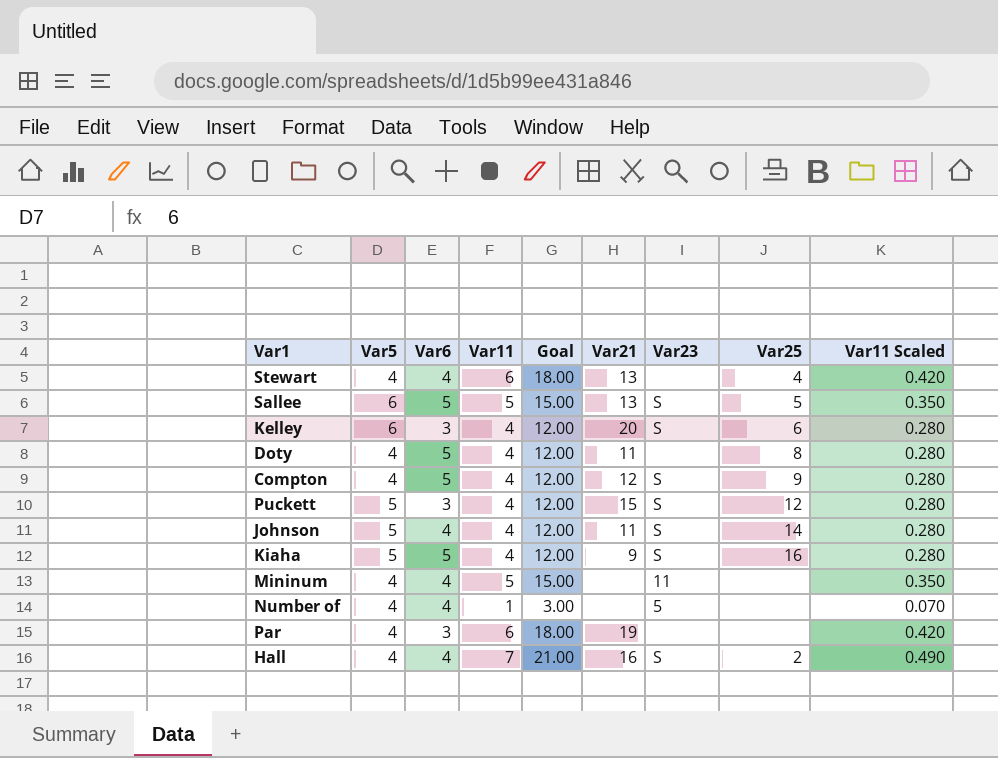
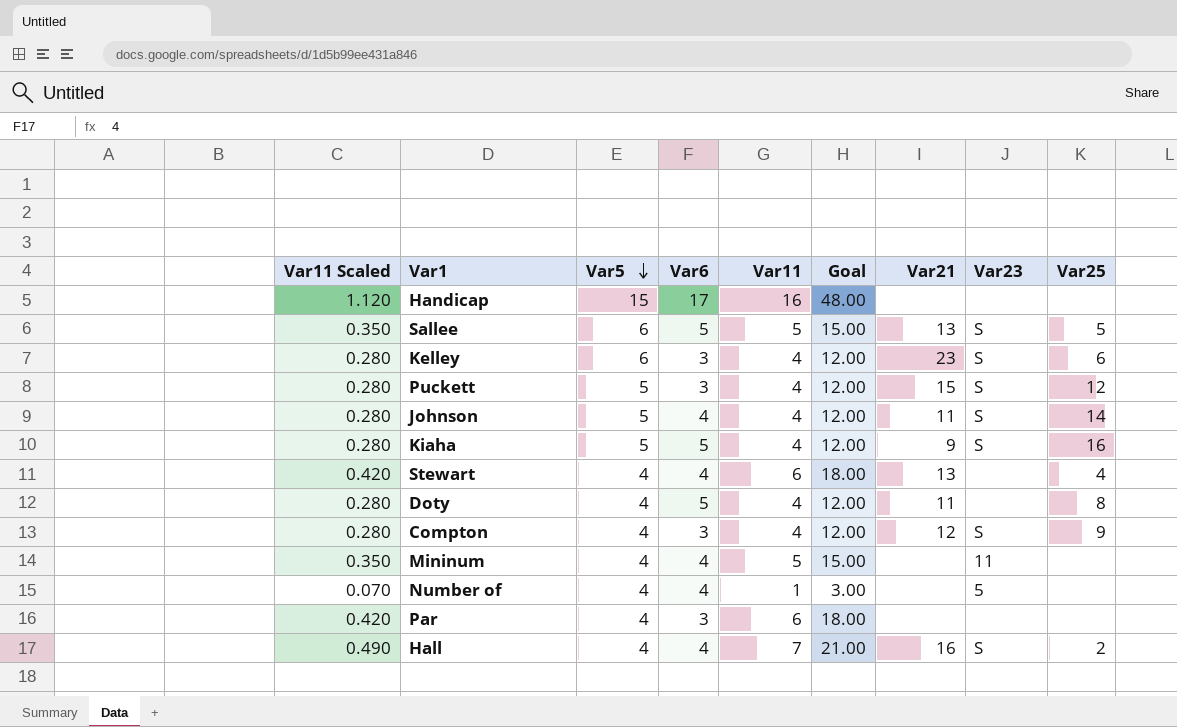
row order: none -> Var5 descending
column Var11 Scaled | position: 9 -> 1
row Handicap: none -> 1.120 | 15 | 17 | 16 | 48.00 | none | none | none
Kelley | Var21: 20 -> 23
Compton | Var6: 5 -> 3
Par | Var21: 19 -> none

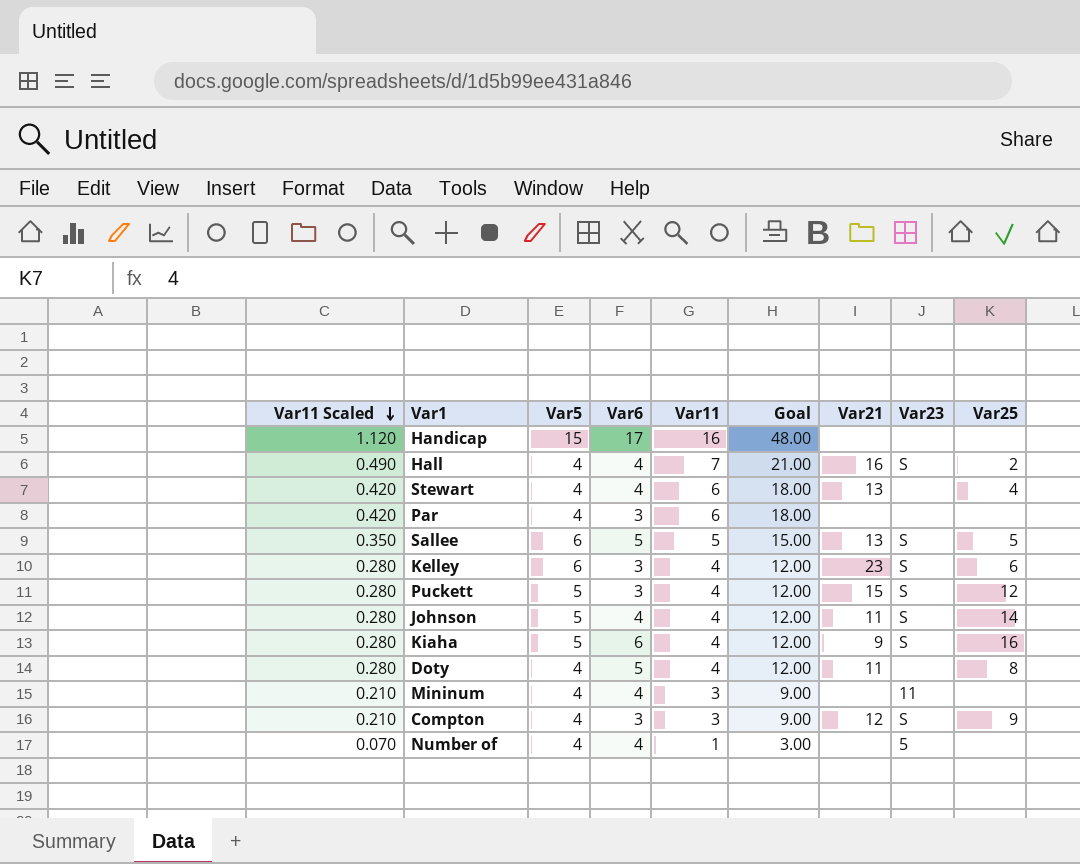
row order: Var5 descending -> Var11 Scaled descending
Kiaha | Var6: 5 -> 6
Mininum | Var11 Scaled: 0.350 -> 0.210
Mininum | Var11: 5 -> 3
Mininum | Goal: 15.00 -> 9.00
Compton | Var11 Scaled: 0.280 -> 0.210
Compton | Var11: 4 -> 3
Compton | Goal: 12.00 -> 9.00

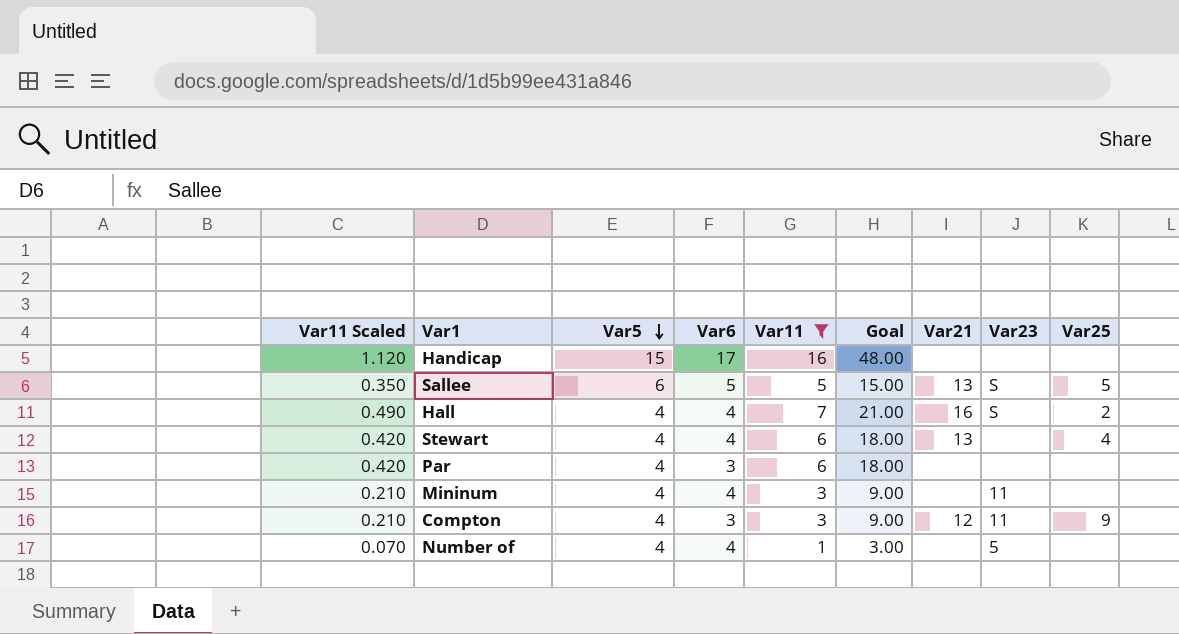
filter: none -> Var11 != 4
row order: Var11 Scaled descending -> Var5 descending
Compton | Var23: S -> 11

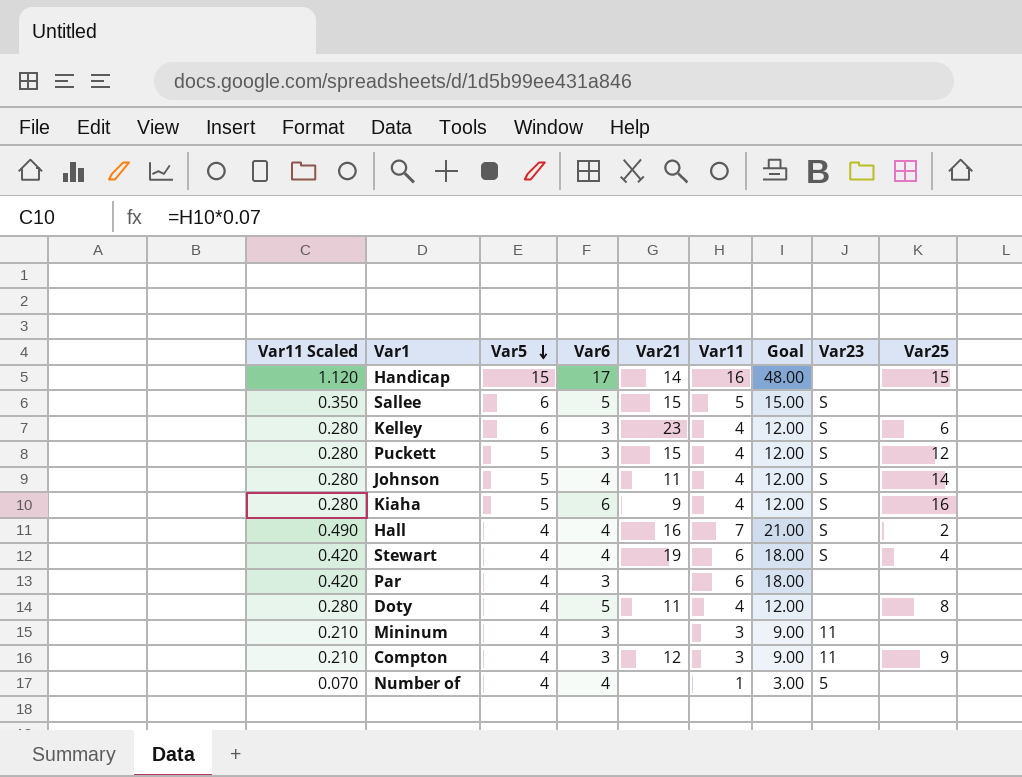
filter: Var11 != 4 -> none
column Var21 | position: 7 -> 5
Handicap | Var21: none -> 14
Handicap | Var25: none -> 15
Sallee | Var21: 13 -> 15
Sallee | Var25: 5 -> none
Stewart | Var21: 13 -> 19
Stewart | Var23: none -> S
Mininum | Var6: 4 -> 3

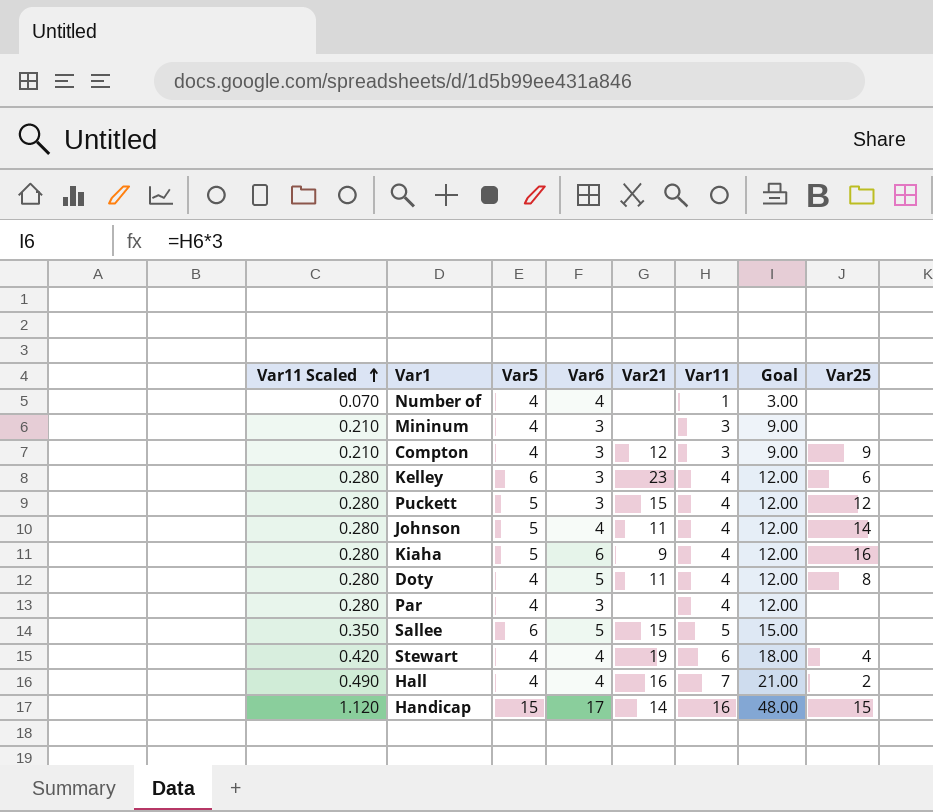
row order: Var5 descending -> Var11 Scaled ascending
column Var23 | position: 8 -> none
Par | Var11 Scaled: 0.420 -> 0.280
Par | Var11: 6 -> 4
Par | Goal: 18.00 -> 12.00

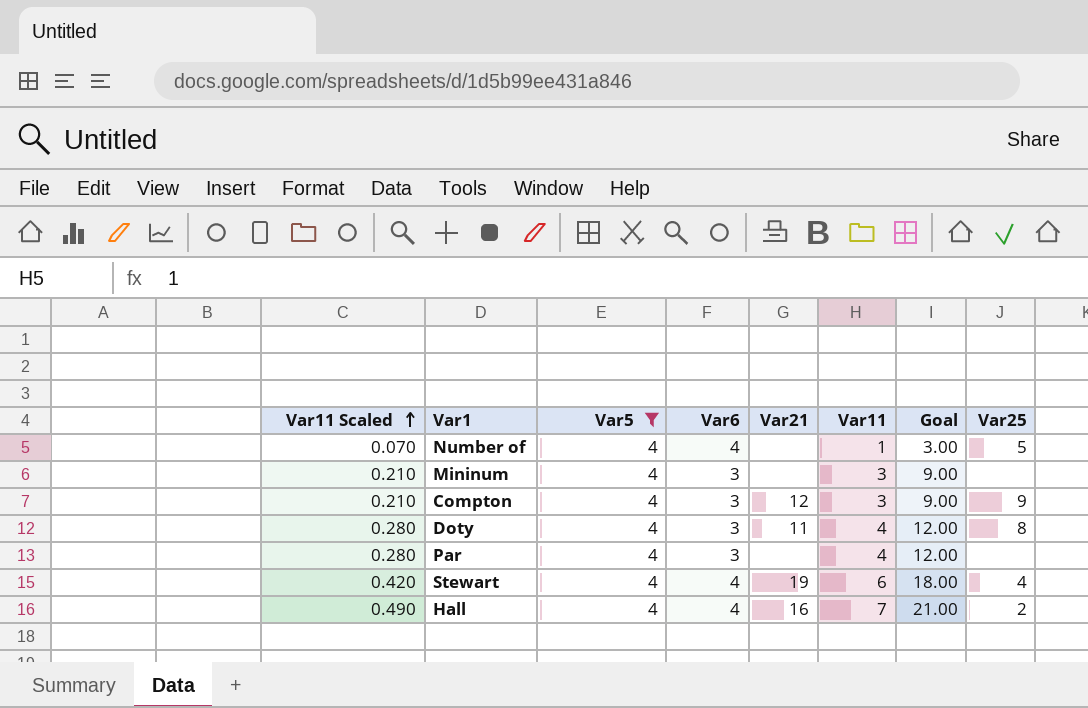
filter: none -> Var5 = 4
Number of | Var25: none -> 5
Doty | Var6: 5 -> 3

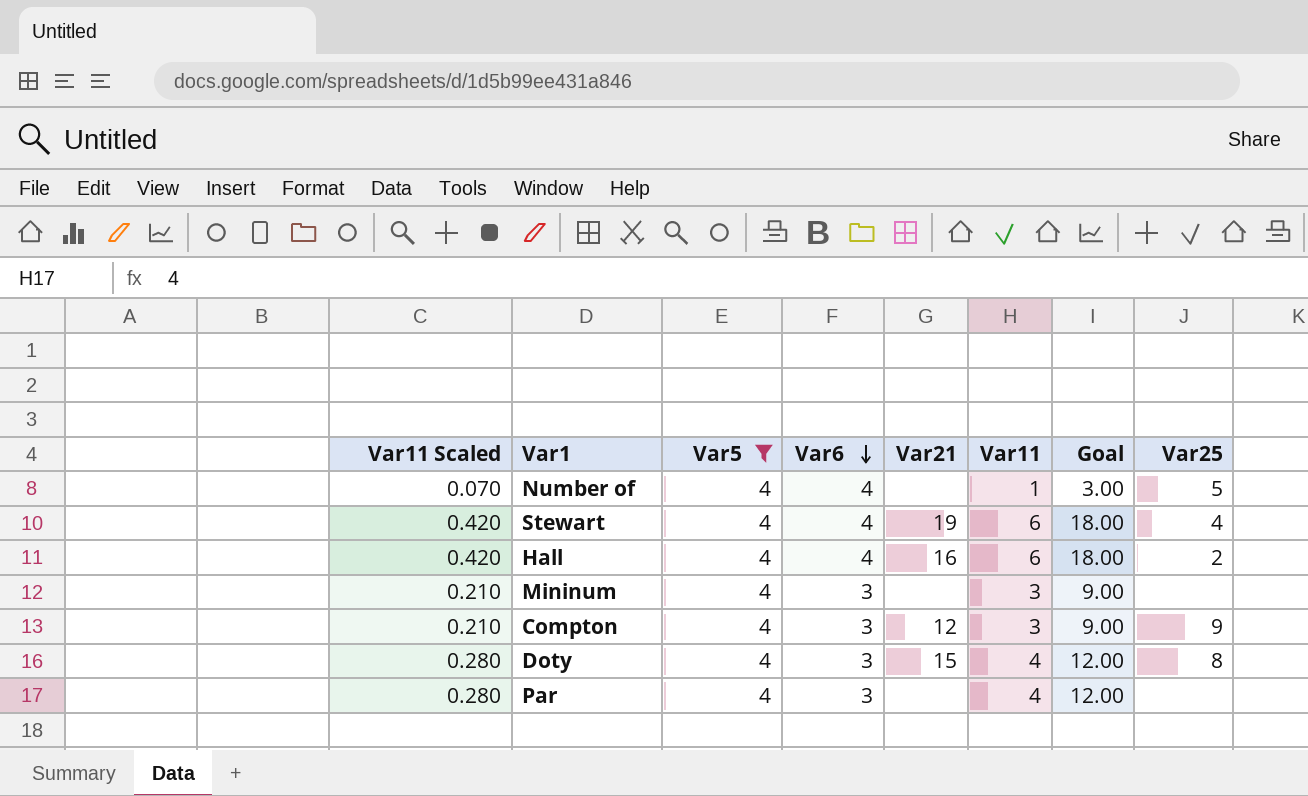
row order: Var11 Scaled ascending -> Var6 descending
Hall | Var11 Scaled: 0.490 -> 0.420
Hall | Var11: 7 -> 6
Hall | Goal: 21.00 -> 18.00
Doty | Var21: 11 -> 15

